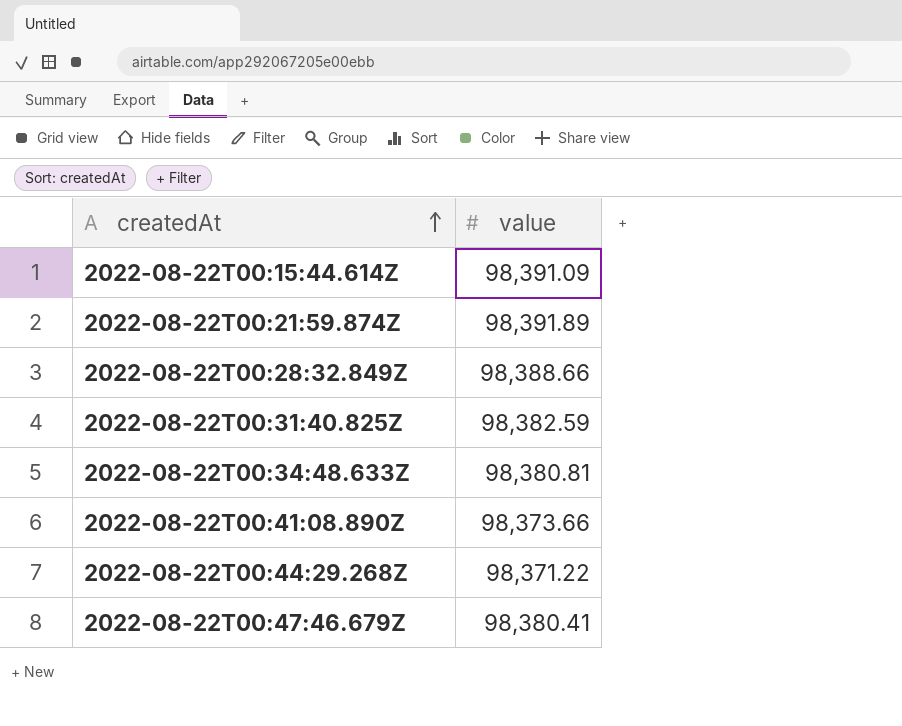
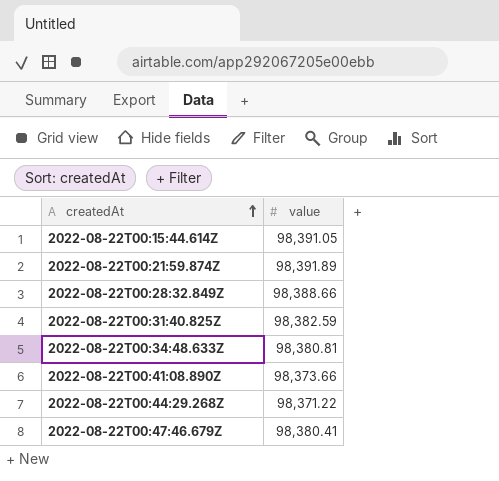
2022-08-22T00:15:44.614Z | value: 98,391.09 -> 98,391.05

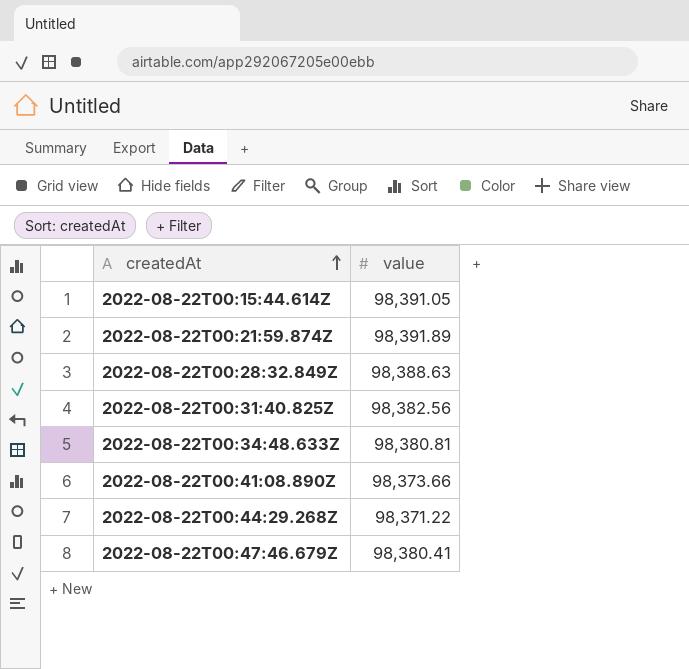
2022-08-22T00:28:32.849Z | value: 98,388.66 -> 98,388.63
2022-08-22T00:31:40.825Z | value: 98,382.59 -> 98,382.56

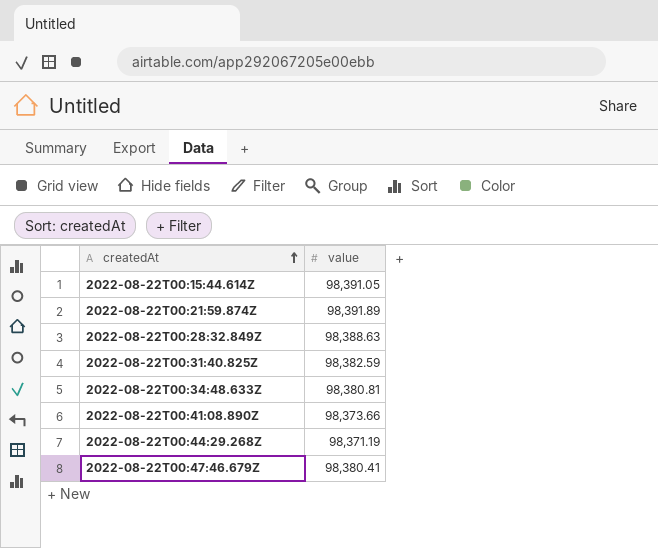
2022-08-22T00:31:40.825Z | value: 98,382.56 -> 98,382.59
2022-08-22T00:44:29.268Z | value: 98,371.22 -> 98,371.19

